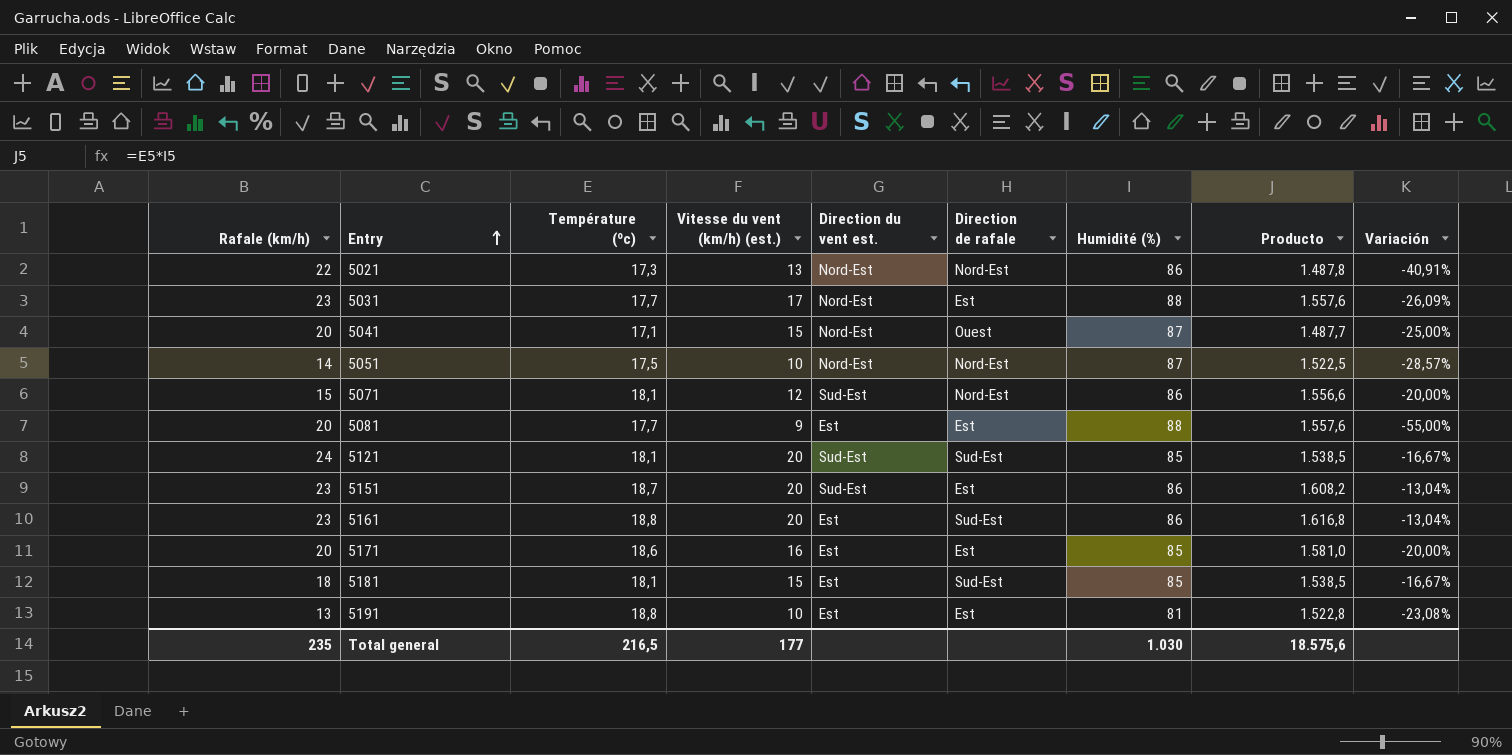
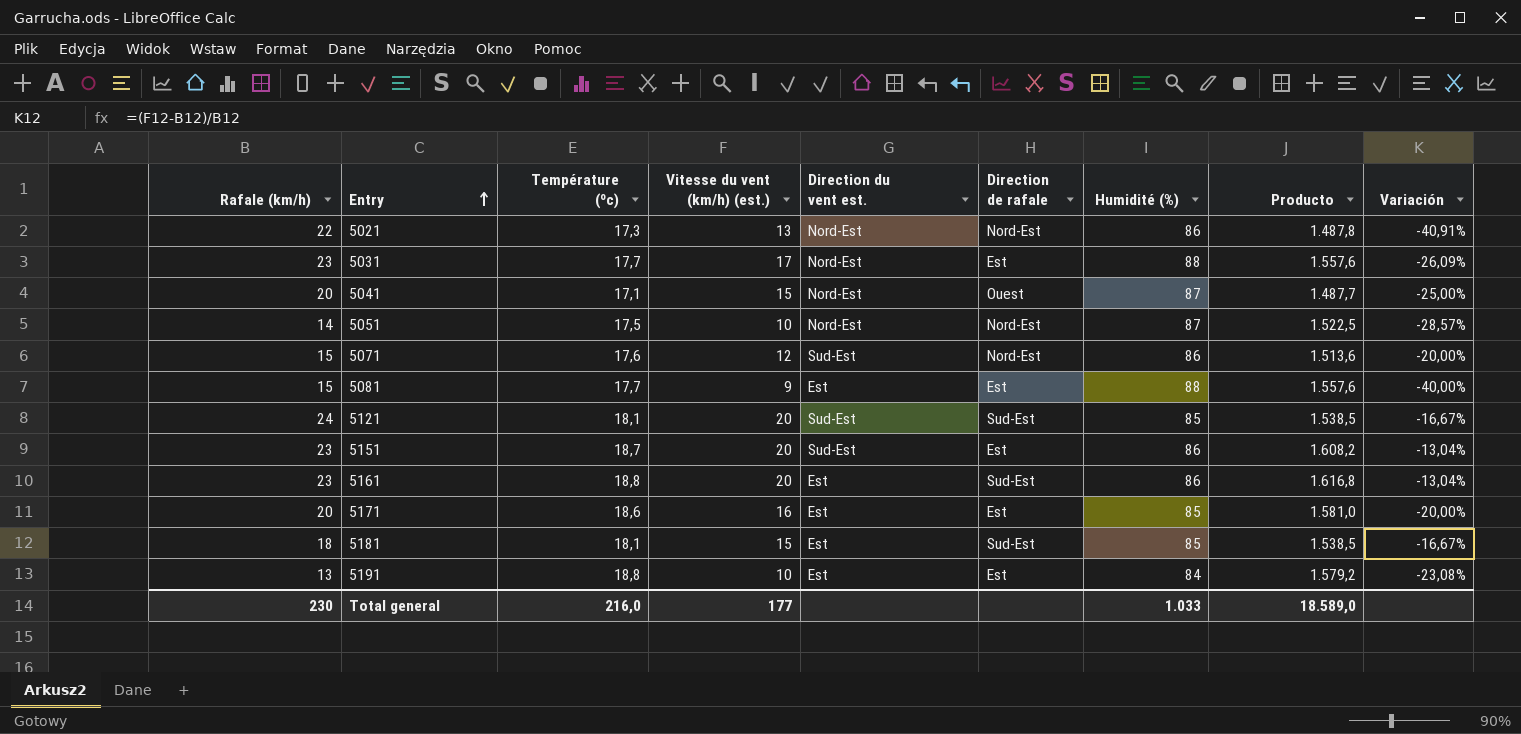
5071 | Température (ºc): 18,1 -> 17,6
5071 | Producto: 1.556,6 -> 1.513,6
5081 | Rafale (km/h): 20 -> 15
5081 | Variación: -55,00% -> -40,00%
5191 | Humidité (%): 81 -> 84
5191 | Producto: 1.522,8 -> 1.579,2
Total general | Rafale (km/h): 235 -> 230
Total general | Température (ºc): 216,5 -> 216,0
Total general | Humidité (%): 1.030 -> 1.033
Total general | Producto: 18.575,6 -> 18.589,0

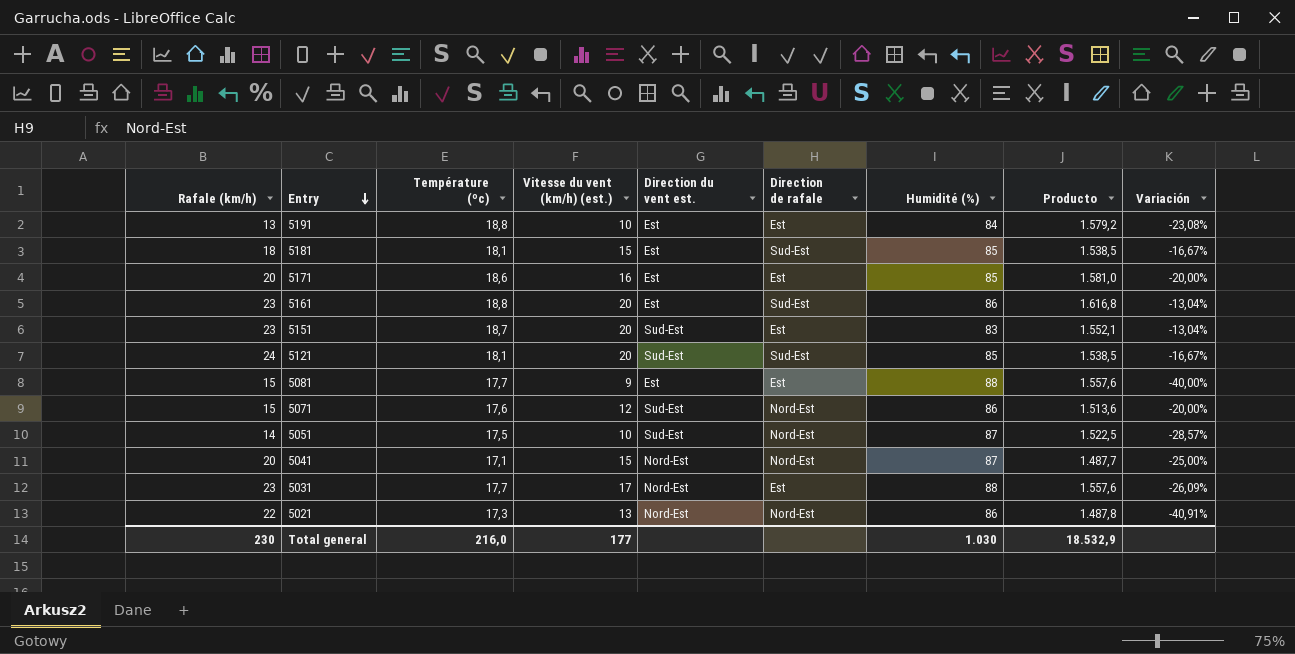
row order: Entry ascending -> Entry descending
5151 | Humidité (%): 86 -> 83
5151 | Producto: 1.608,2 -> 1.552,1
5051 | Direction du vent est.: Nord-Est -> Sud-Est
5041 | Direction de rafale: Ouest -> Nord-Est
Total general | Humidité (%): 1.033 -> 1.030
Total general | Producto: 18.589,0 -> 18.532,9

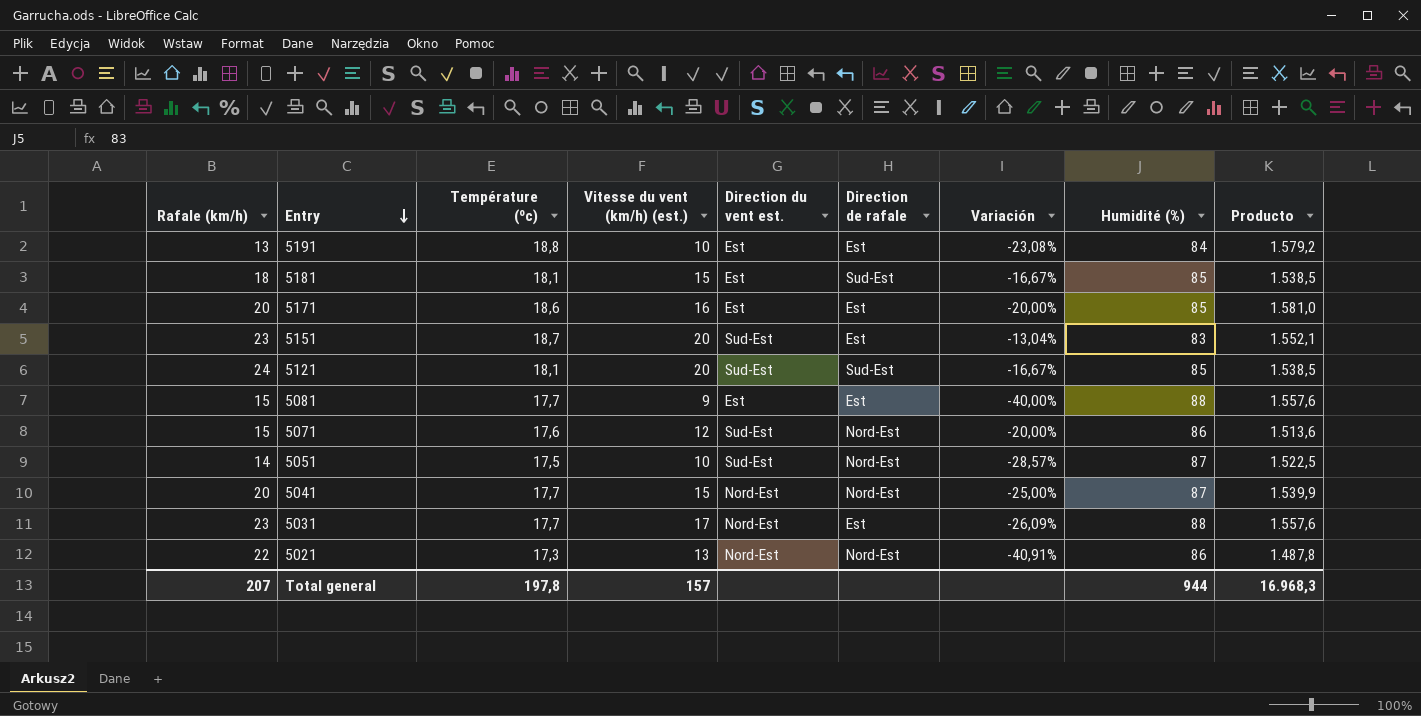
column Variación | position: 9 -> 7
row 5161: 23 | 18,8 | 20 | Est | Sud-Est | 86 | 1.616,8 | -13,04% -> none
5041 | Température (ºc): 17,1 -> 17,7
5041 | Producto: 1.487,7 -> 1.539,9
Total general | Rafale (km/h): 230 -> 207
Total general | Température (ºc): 216,0 -> 197,8
Total general | Vitesse du vent (km/h) (est.): 177 -> 157
Total general | Humidité (%): 1.030 -> 944
Total general | Producto: 18.532,9 -> 16.968,3

